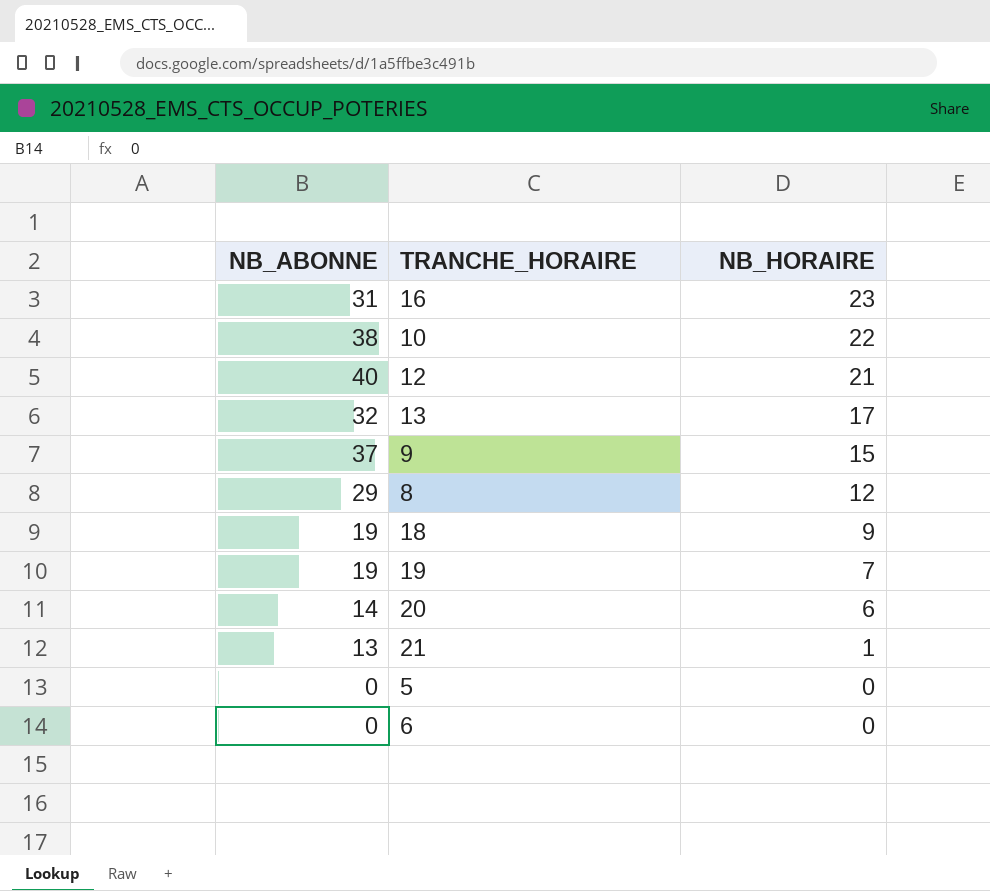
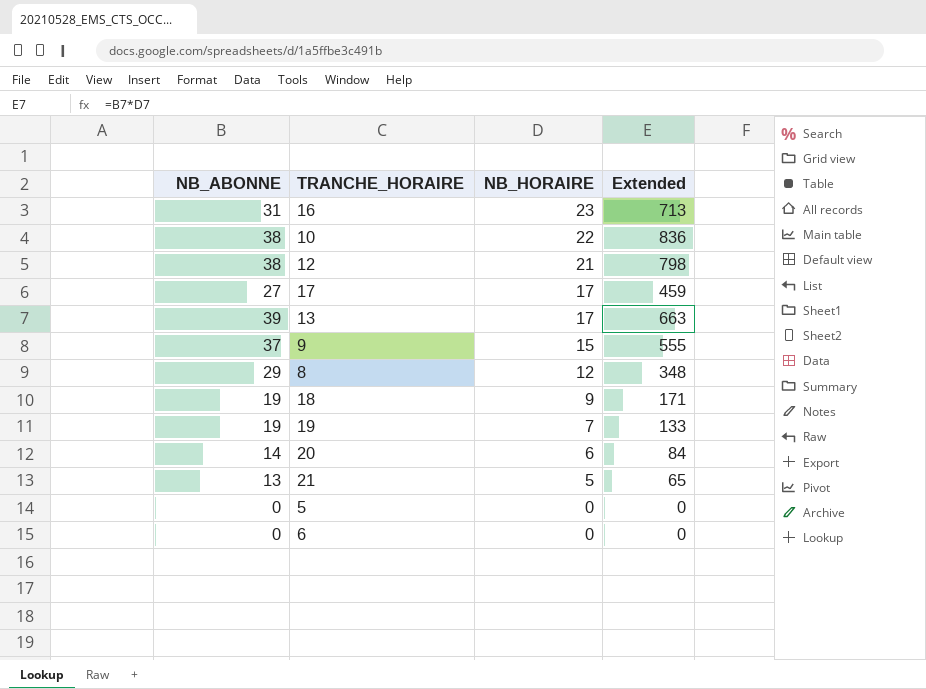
column Extended | formula: none -> [NB_ABONNE] * [NB_HORAIRE]
12 | NB_ABONNE: 40 -> 38
row 17: none -> 27 | 17 | 459
13 | NB_ABONNE: 32 -> 39
21 | NB_HORAIRE: 1 -> 5

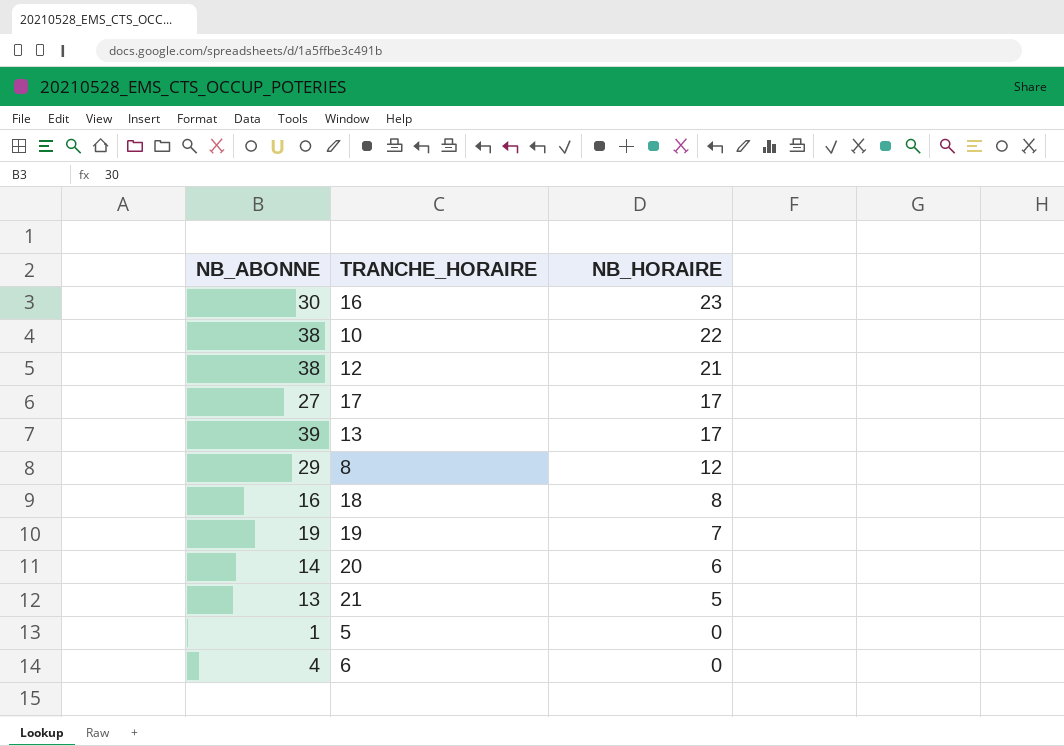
column Extended | formula: [NB_ABONNE] * [NB_HORAIRE] -> none
row 9: 37 | 15 | 555 -> none
16 | NB_ABONNE: 31 -> 30
18 | NB_ABONNE: 19 -> 16
18 | NB_HORAIRE: 9 -> 8
5 | NB_ABONNE: 0 -> 1
6 | NB_ABONNE: 0 -> 4

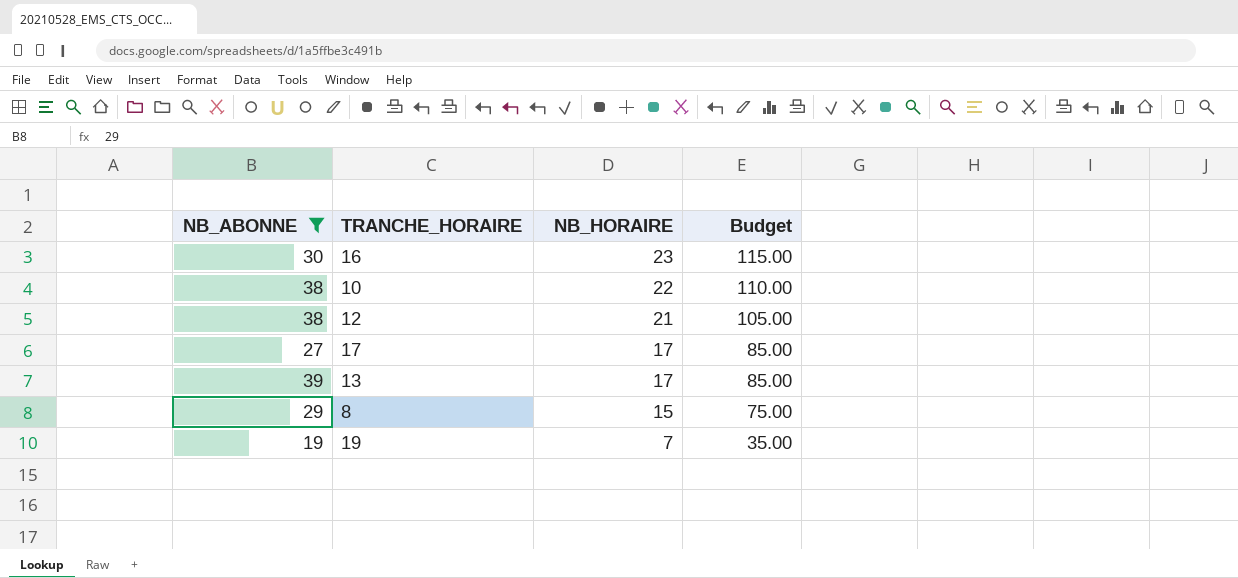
filter: none -> NB_ABONNE >= 19
column Budget | formula: none -> [NB_HORAIRE] * 5
8 | NB_HORAIRE: 12 -> 15

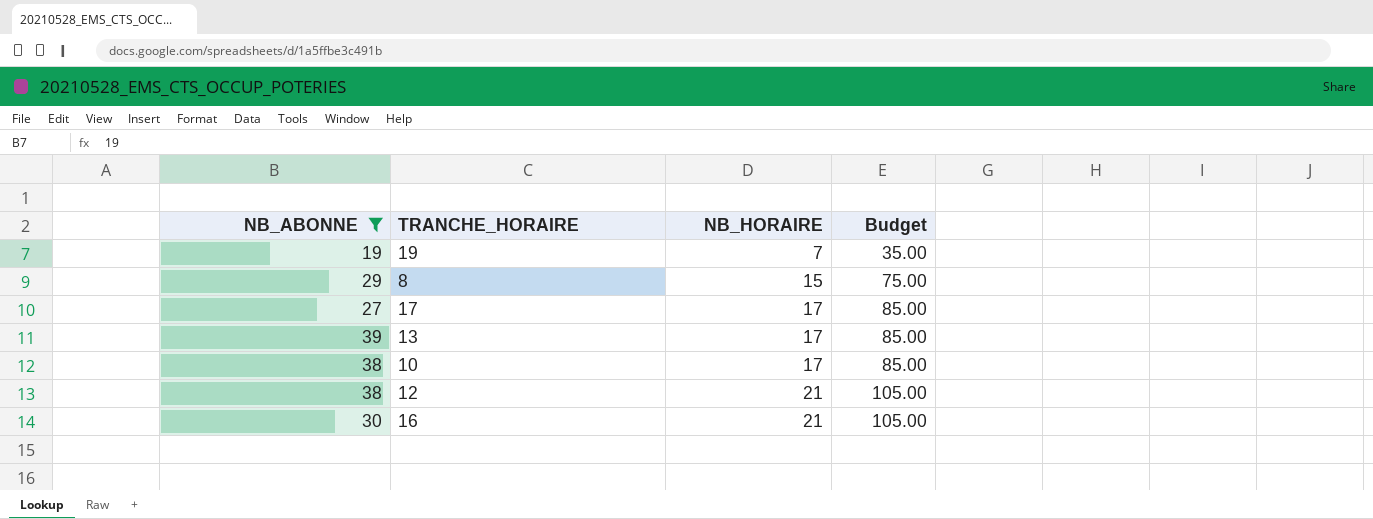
row order: NB_HORAIRE descending -> NB_HORAIRE ascending
10 | NB_HORAIRE: 22 -> 17
10 | Budget: 110.00 -> 85.00
16 | NB_HORAIRE: 23 -> 21
16 | Budget: 115.00 -> 105.00

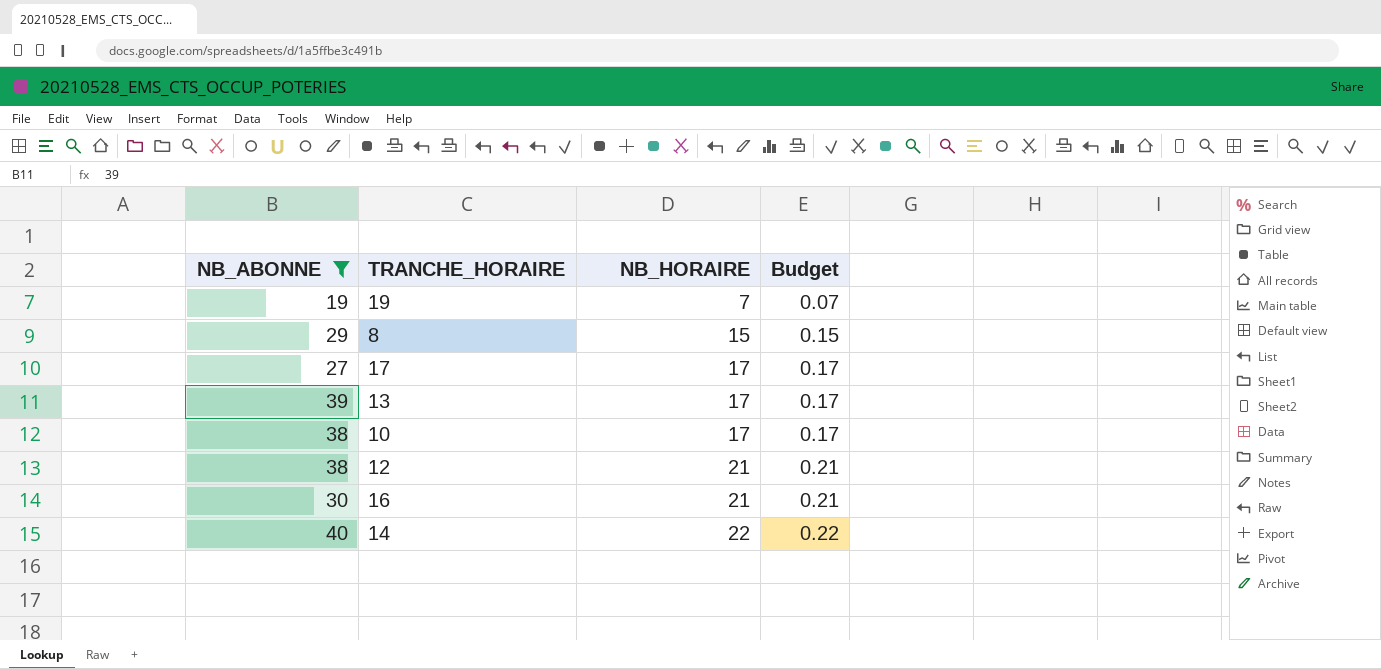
column Budget | formula: [NB_HORAIRE] * 5 -> [NB_HORAIRE] * 0.01
row 14: none -> 40 | 22 | 0.22

